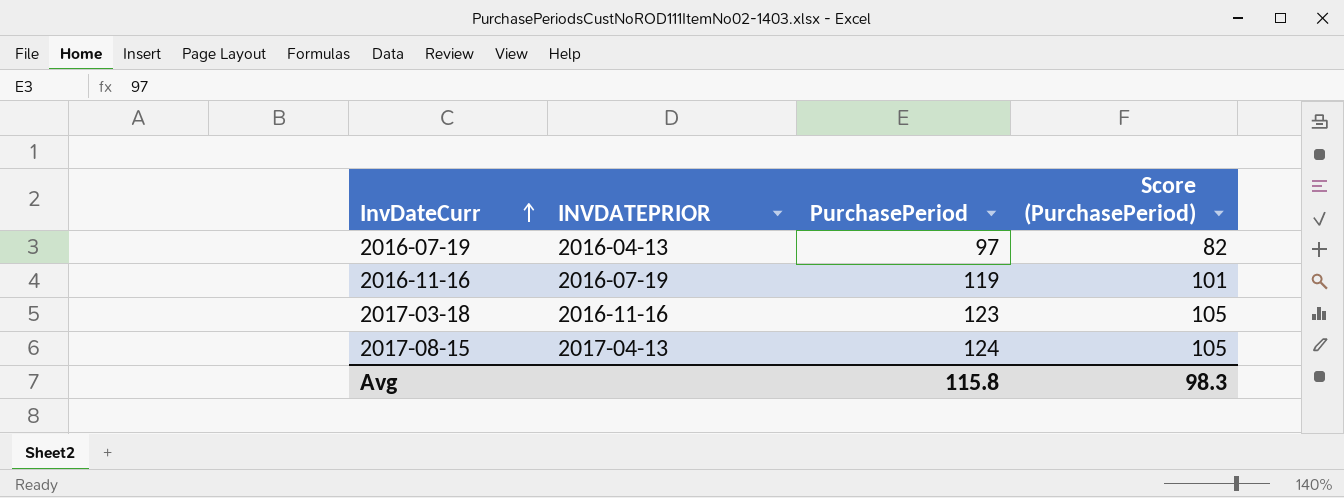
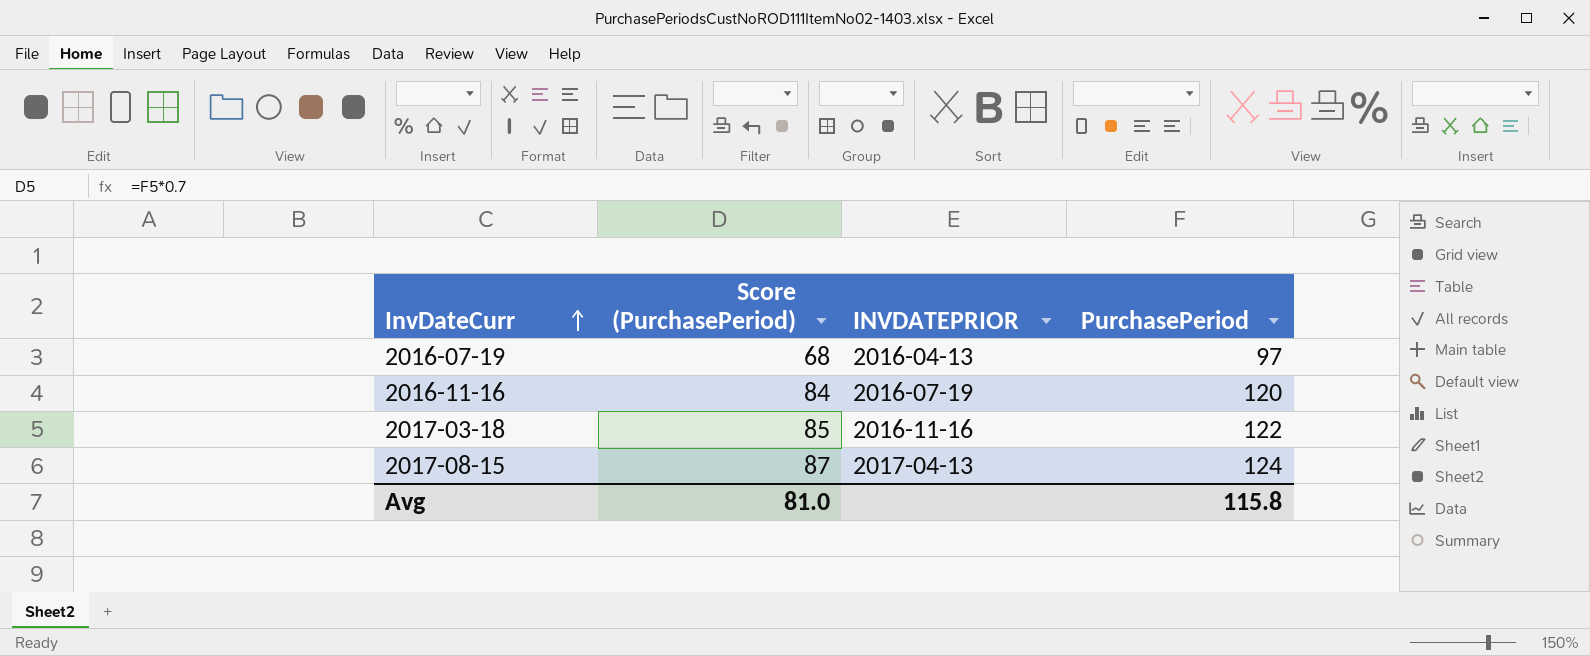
column Score (PurchasePeriod) | formula: [PurchasePeriod] * 0.85 -> [PurchasePeriod] * 0.7
column Score (PurchasePeriod) | position: 4 -> 2
2016-11-16 | PurchasePeriod: 119 -> 120
2017-03-18 | PurchasePeriod: 123 -> 122
Avg | Score (PurchasePeriod): 98.3 -> 81.0

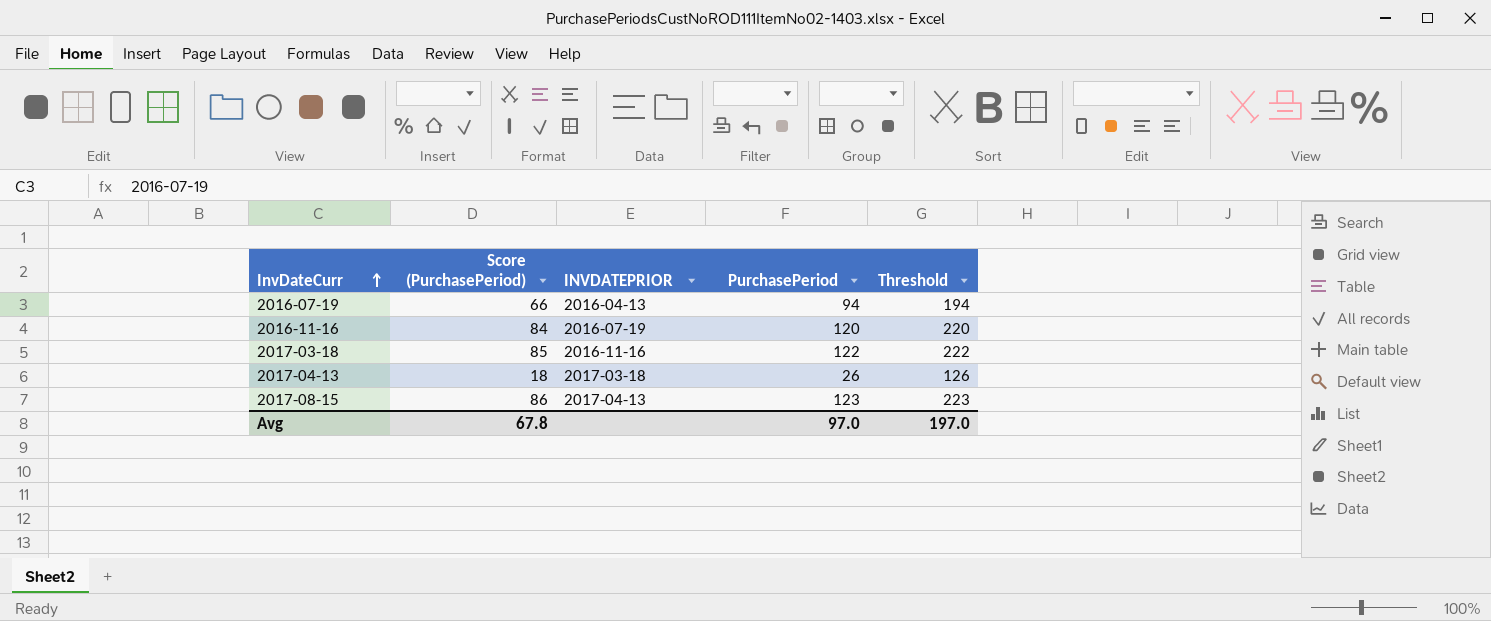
column Threshold | formula: none -> [PurchasePeriod] + 100
2016-07-19 | Score (PurchasePeriod): 68 -> 66
2016-07-19 | PurchasePeriod: 97 -> 94
row 2017-04-13: none -> 18 | 2017-03-18 | 26 | 126
2017-08-15 | Score (PurchasePeriod): 87 -> 86
2017-08-15 | PurchasePeriod: 124 -> 123
Avg | Score (PurchasePeriod): 81.0 -> 67.8
Avg | PurchasePeriod: 115.8 -> 97.0

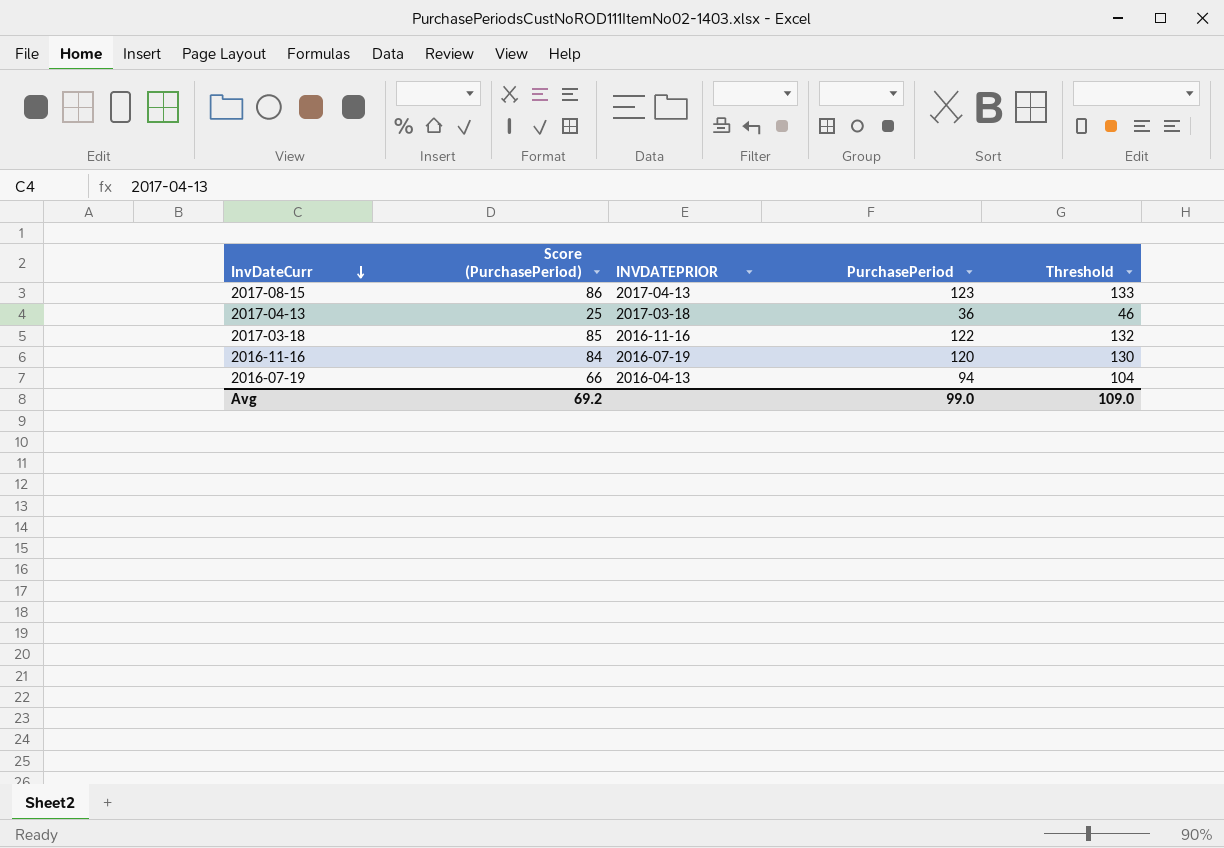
row order: InvDateCurr ascending -> InvDateCurr descending
column Threshold | formula: [PurchasePeriod] + 100 -> [PurchasePeriod] + 10
2017-04-13 | Score (PurchasePeriod): 18 -> 25
2017-04-13 | PurchasePeriod: 26 -> 36
Avg | Score (PurchasePeriod): 67.8 -> 69.2
Avg | PurchasePeriod: 97.0 -> 99.0
Avg | Threshold: 197.0 -> 109.0

